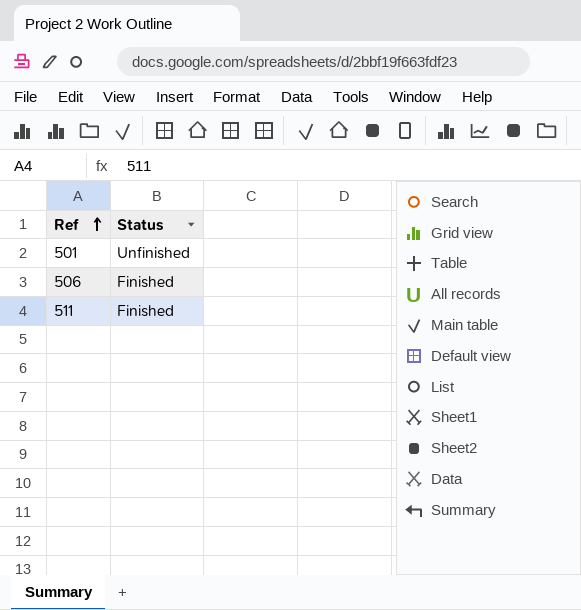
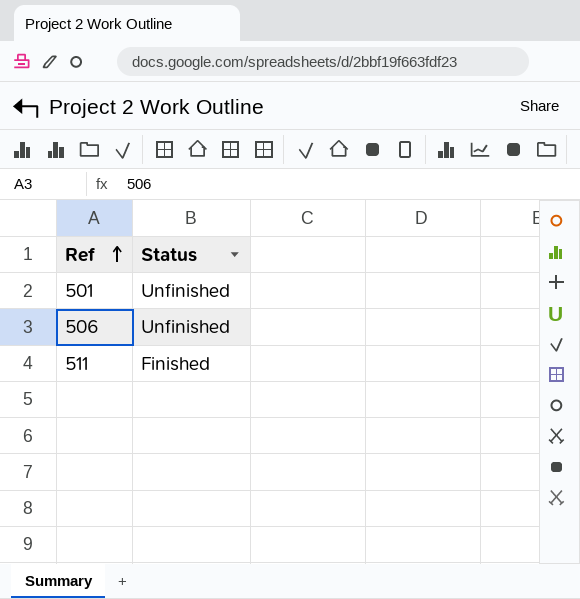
506 | Status: Finished -> Unfinished

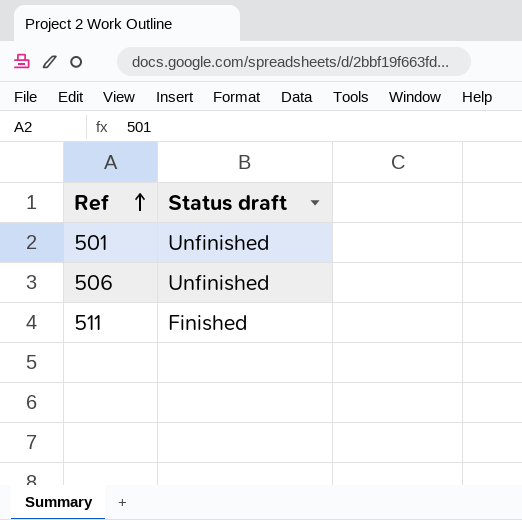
column name: Status -> Status draft

